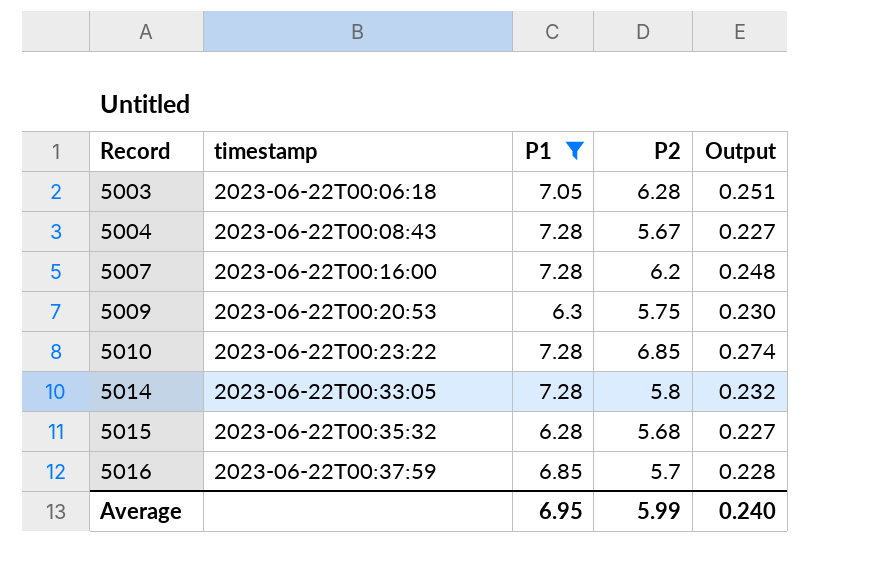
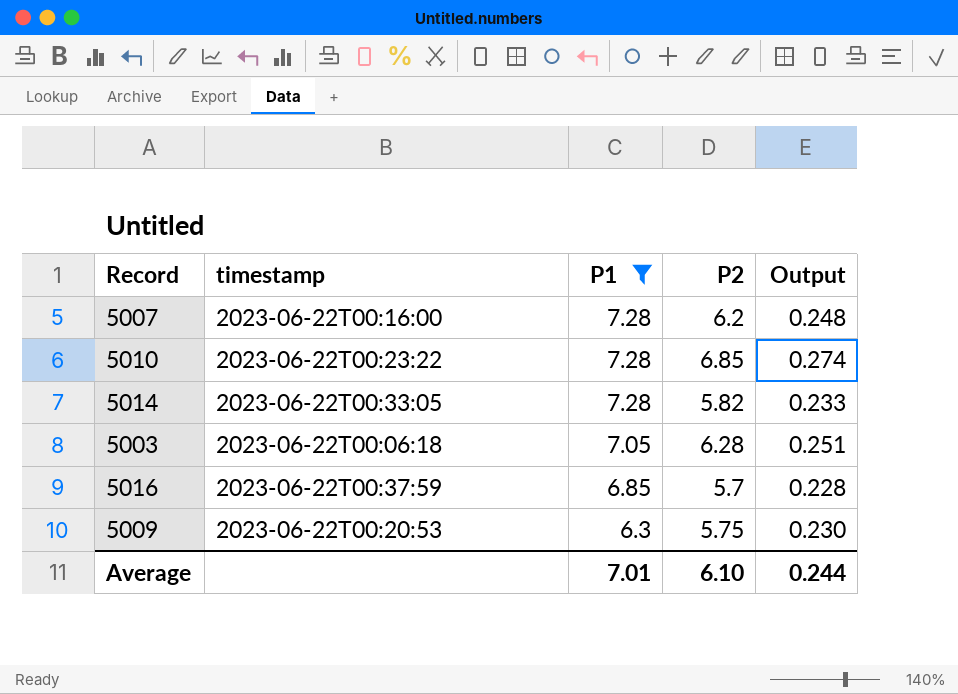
row order: Record ascending -> P1 descending
row 5004: 2023-06-22T00:08:43 | 7.28 | 5.67 | 0.227 -> none
row 5015: 2023-06-22T00:35:32 | 6.28 | 5.68 | 0.227 -> none
5014 | P2: 5.8 -> 5.82
5014 | Output: 0.232 -> 0.233
Average | P1: 6.95 -> 7.01
Average | P2: 5.99 -> 6.10
Average | Output: 0.240 -> 0.244

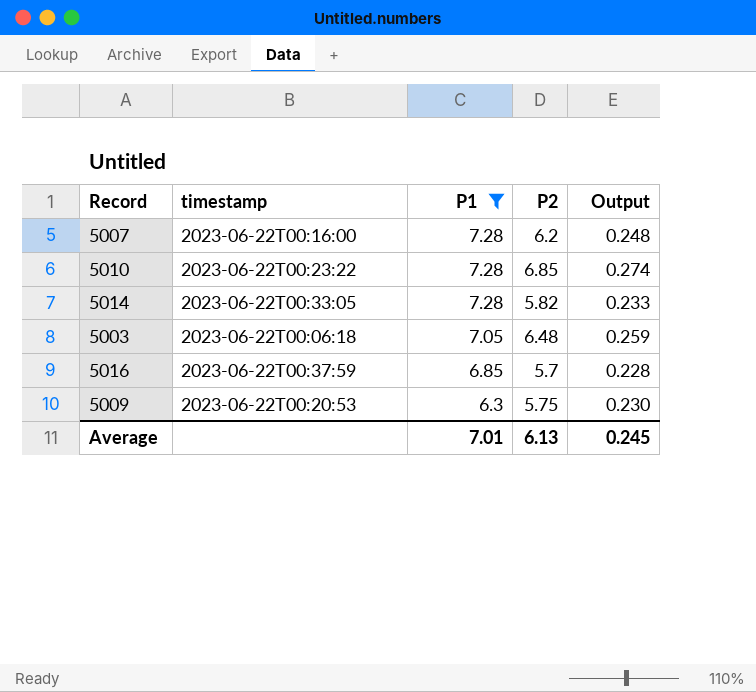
5003 | P2: 6.28 -> 6.48
5003 | Output: 0.251 -> 0.259
Average | P2: 6.10 -> 6.13
Average | Output: 0.244 -> 0.245

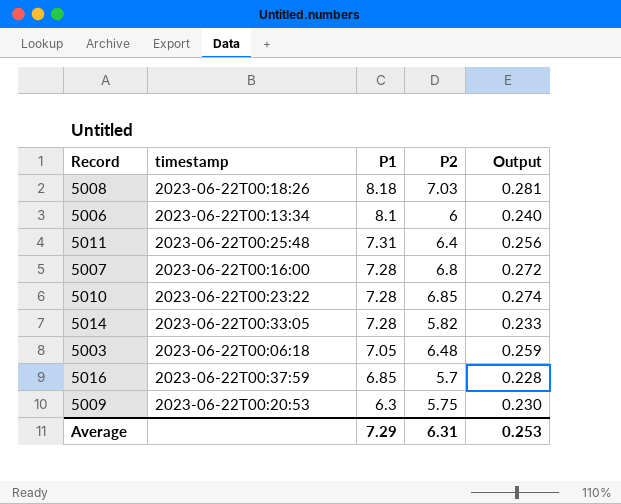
filter: P1 <= 7.28 -> none
5007 | P2: 6.2 -> 6.8
5007 | Output: 0.248 -> 0.272
Average | P1: 7.01 -> 7.29
Average | P2: 6.13 -> 6.31
Average | Output: 0.245 -> 0.253

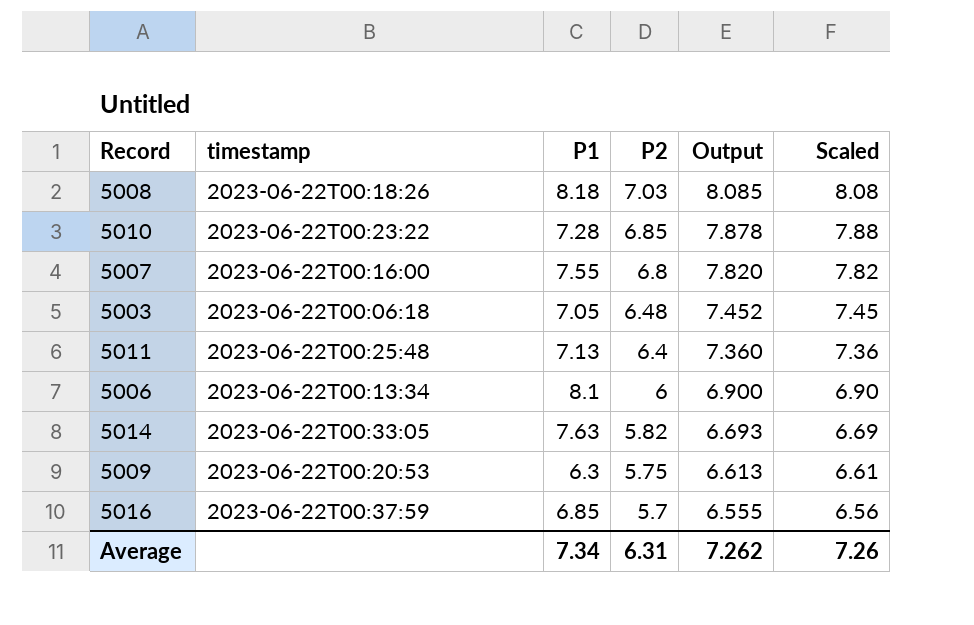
row order: P1 descending -> P2 descending
column Output | formula: [P2] * 0.04 -> [P2] * 1.15
column Scaled | formula: none -> [P2] * 1.15
5007 | P1: 7.28 -> 7.55
5011 | P1: 7.31 -> 7.13
5014 | P1: 7.28 -> 7.63
Average | P1: 7.29 -> 7.34
Average | Output: 0.253 -> 7.262

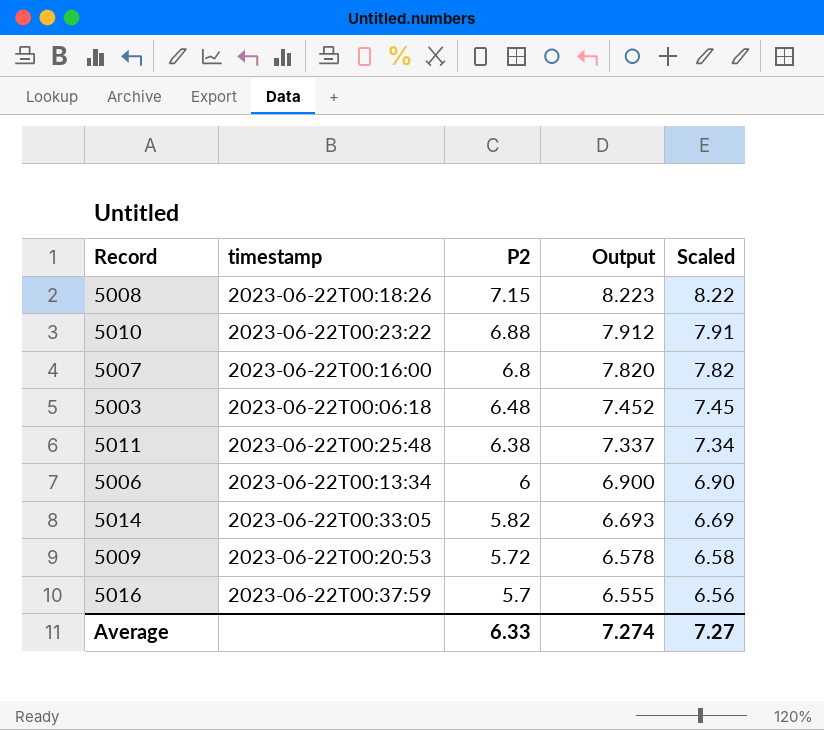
column P1 | position: 3 -> none
5008 | P2: 7.03 -> 7.15
5008 | Output: 8.085 -> 8.223
5008 | Scaled: 8.08 -> 8.22
5010 | P2: 6.85 -> 6.88
5010 | Output: 7.878 -> 7.912
5010 | Scaled: 7.88 -> 7.91
5011 | P2: 6.4 -> 6.38
5011 | Output: 7.360 -> 7.337
5011 | Scaled: 7.36 -> 7.34
5009 | P2: 5.75 -> 5.72
5009 | Output: 6.613 -> 6.578
5009 | Scaled: 6.61 -> 6.58
Average | P2: 6.31 -> 6.33
Average | Output: 7.262 -> 7.274
Average | Scaled: 7.26 -> 7.27

